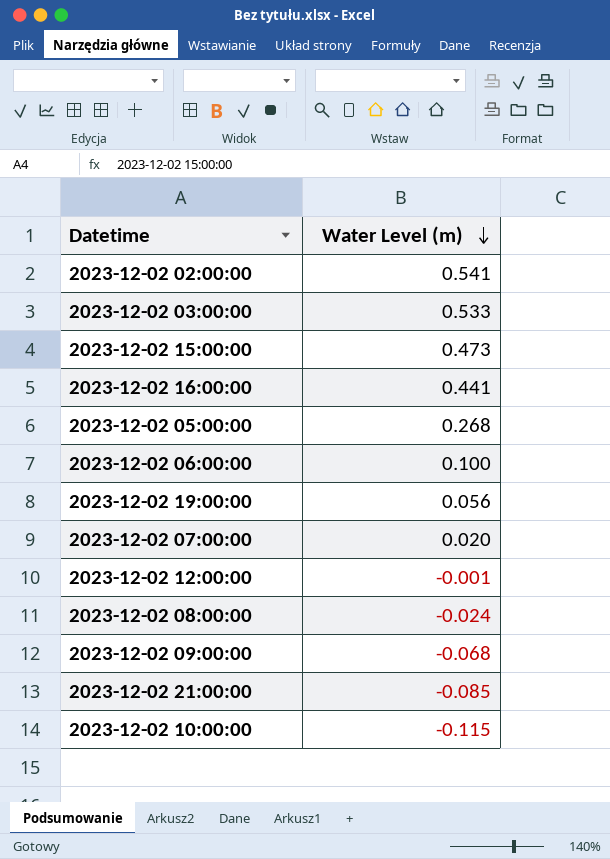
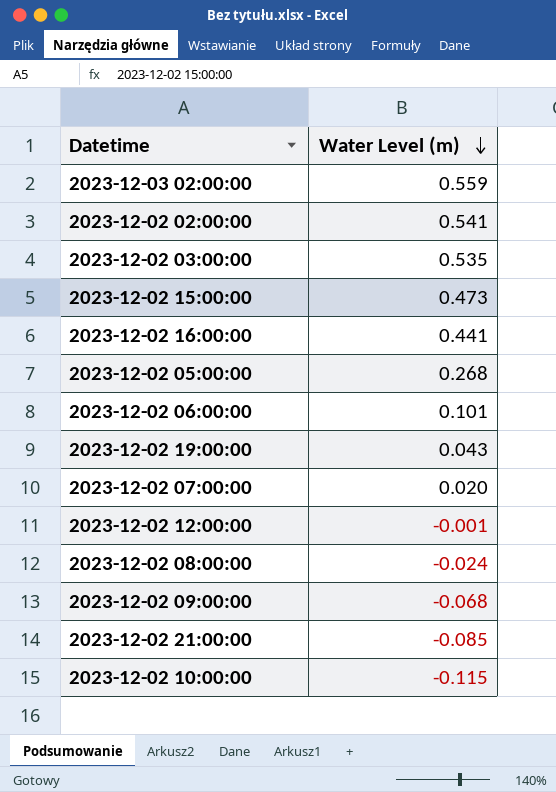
row 2023-12-03 02:00:00: none -> 0.559
2023-12-02 03:00:00 | Water Level (m): 0.533 -> 0.535
2023-12-02 06:00:00 | Water Level (m): 0.100 -> 0.101
2023-12-02 19:00:00 | Water Level (m): 0.056 -> 0.043

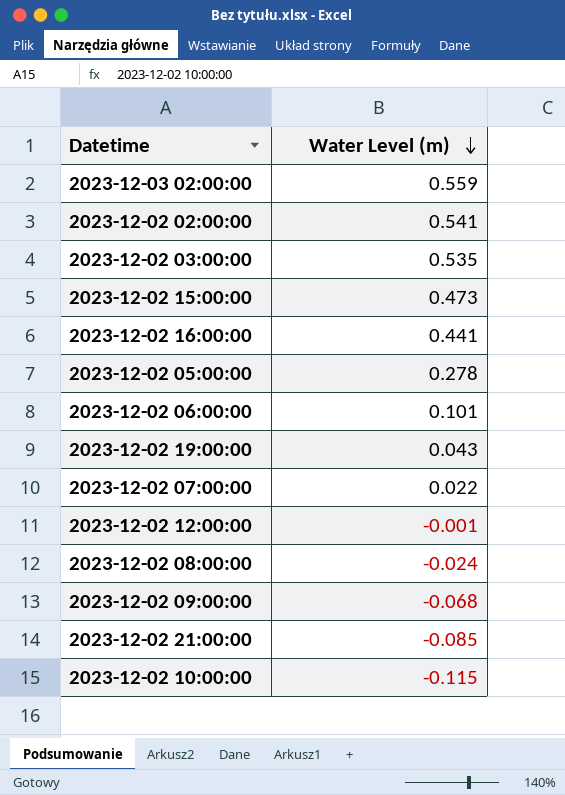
2023-12-02 05:00:00 | Water Level (m): 0.268 -> 0.278
2023-12-02 07:00:00 | Water Level (m): 0.020 -> 0.022

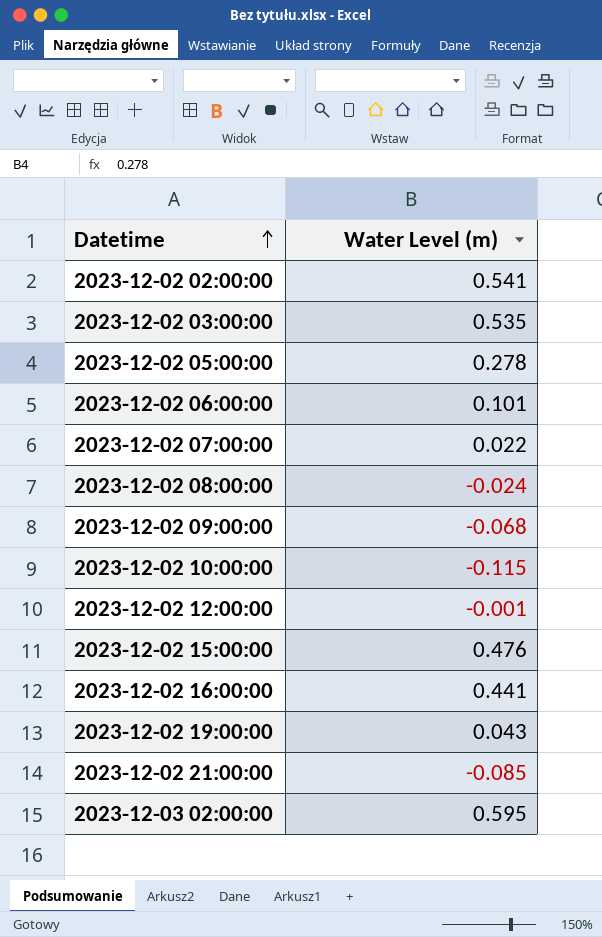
row order: Water Level (m) descending -> Datetime ascending
2023-12-02 15:00:00 | Water Level (m): 0.473 -> 0.476
2023-12-03 02:00:00 | Water Level (m): 0.559 -> 0.595

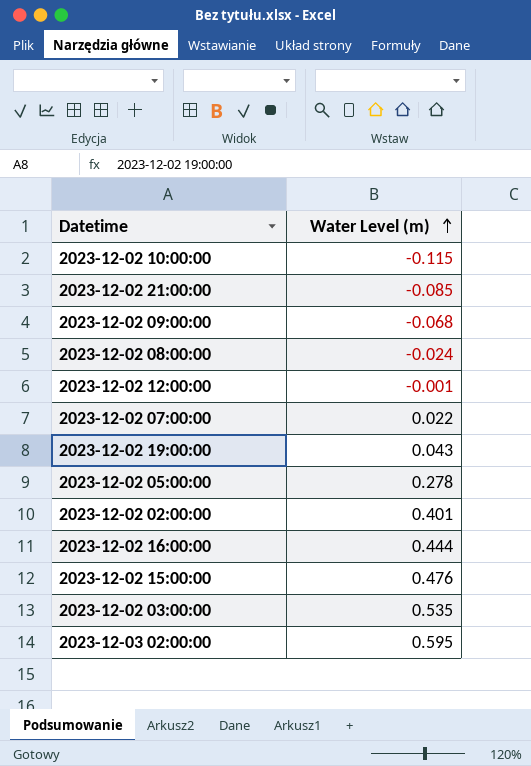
row order: Datetime ascending -> Water Level (m) ascending
row 2023-12-02 06:00:00: 0.101 -> none
2023-12-02 02:00:00 | Water Level (m): 0.541 -> 0.401
2023-12-02 16:00:00 | Water Level (m): 0.441 -> 0.444

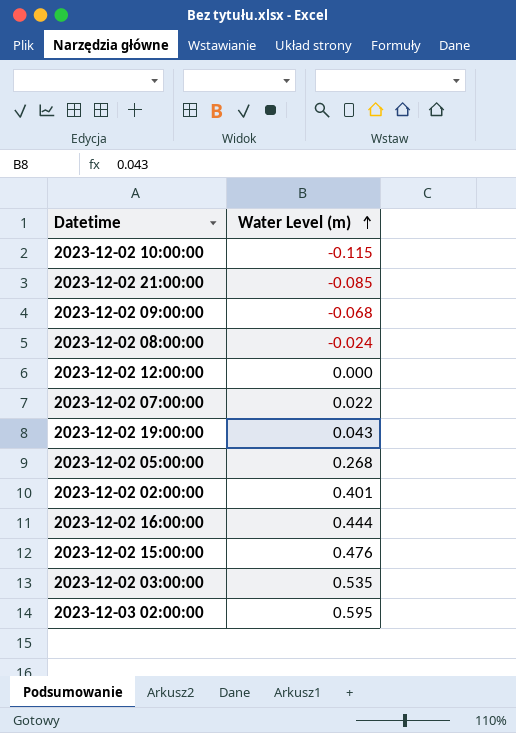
2023-12-02 12:00:00 | Water Level (m): -0.001 -> 0.000
2023-12-02 05:00:00 | Water Level (m): 0.278 -> 0.268

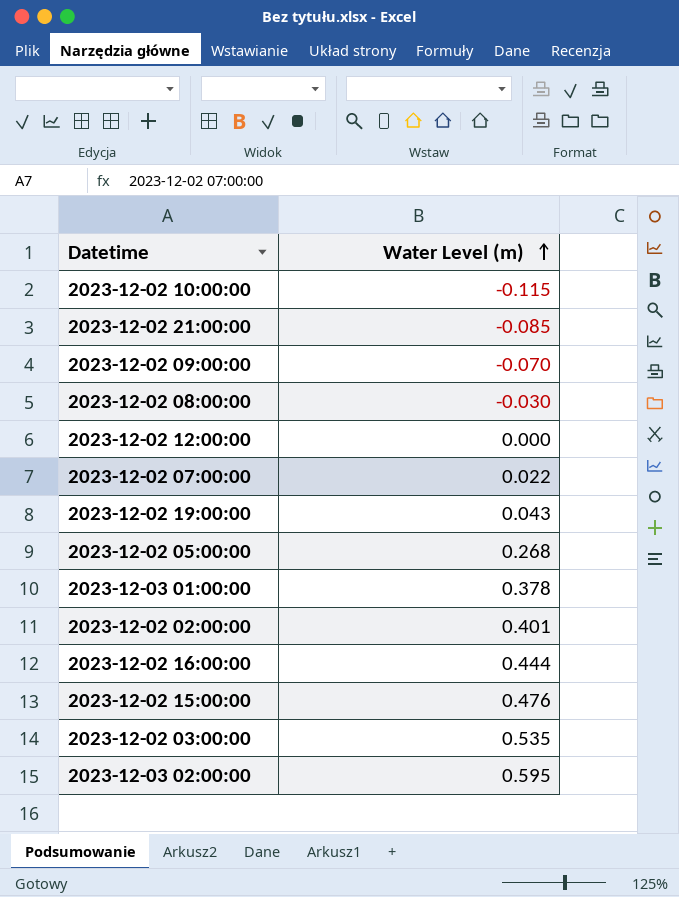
2023-12-02 09:00:00 | Water Level (m): -0.068 -> -0.070
2023-12-02 08:00:00 | Water Level (m): -0.024 -> -0.030
row 2023-12-03 01:00:00: none -> 0.378

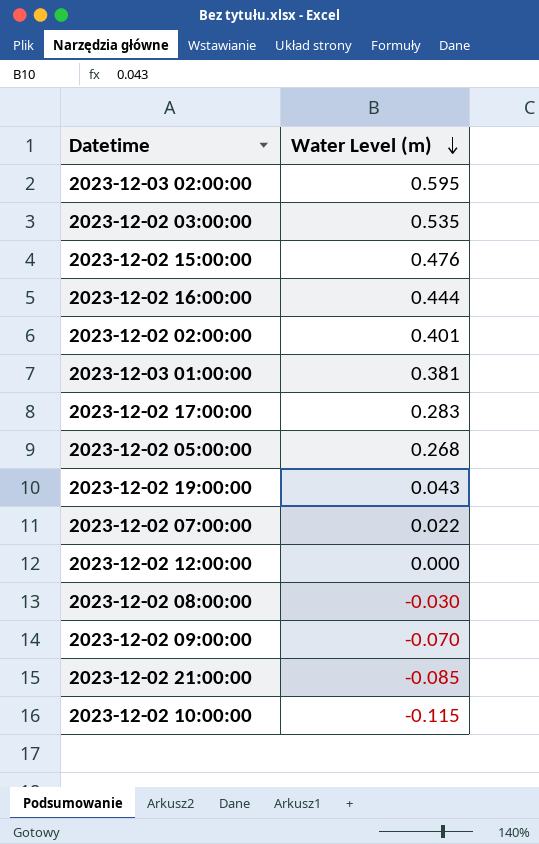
row order: Water Level (m) ascending -> Water Level (m) descending
2023-12-03 01:00:00 | Water Level (m): 0.378 -> 0.381
row 2023-12-02 17:00:00: none -> 0.283

